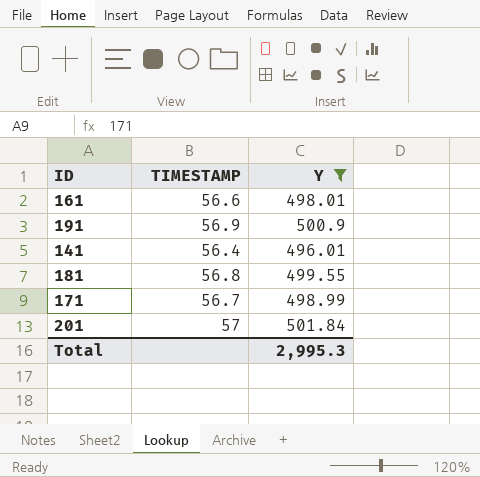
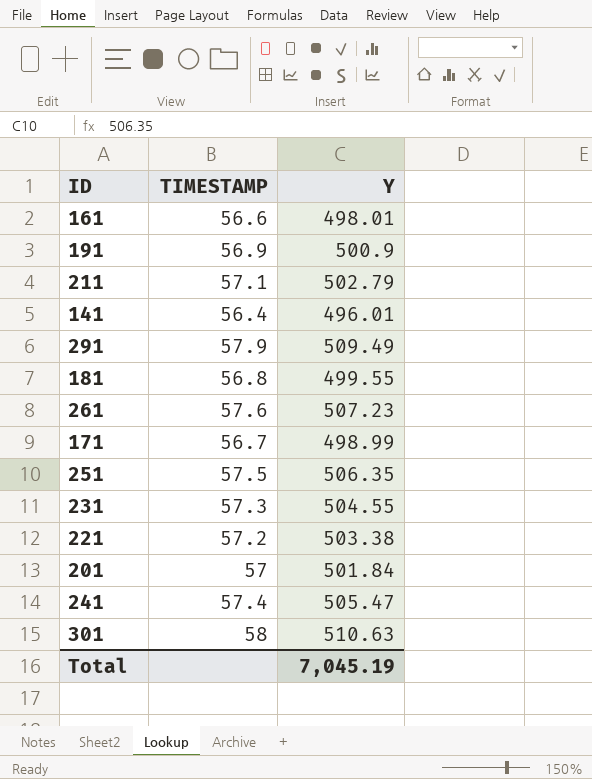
filter: Y <= 501.84 -> none
Total | Y: 2,995.3 -> 7,045.19

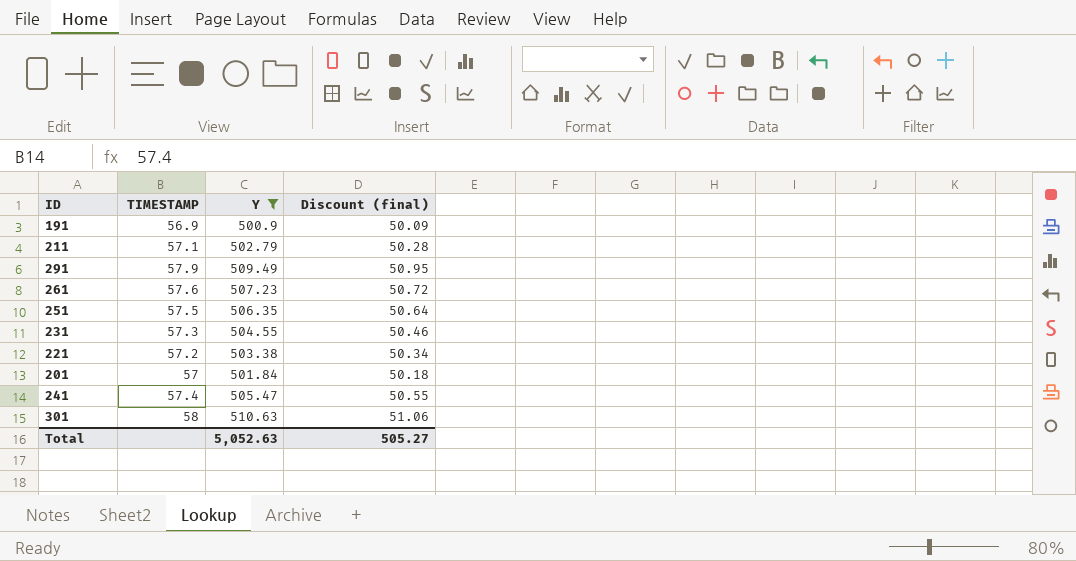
filter: none -> Y >= 500.9
column Discount (final) | formula: none -> [Y] * 0.1
Total | Y: 7,045.19 -> 5,052.63

